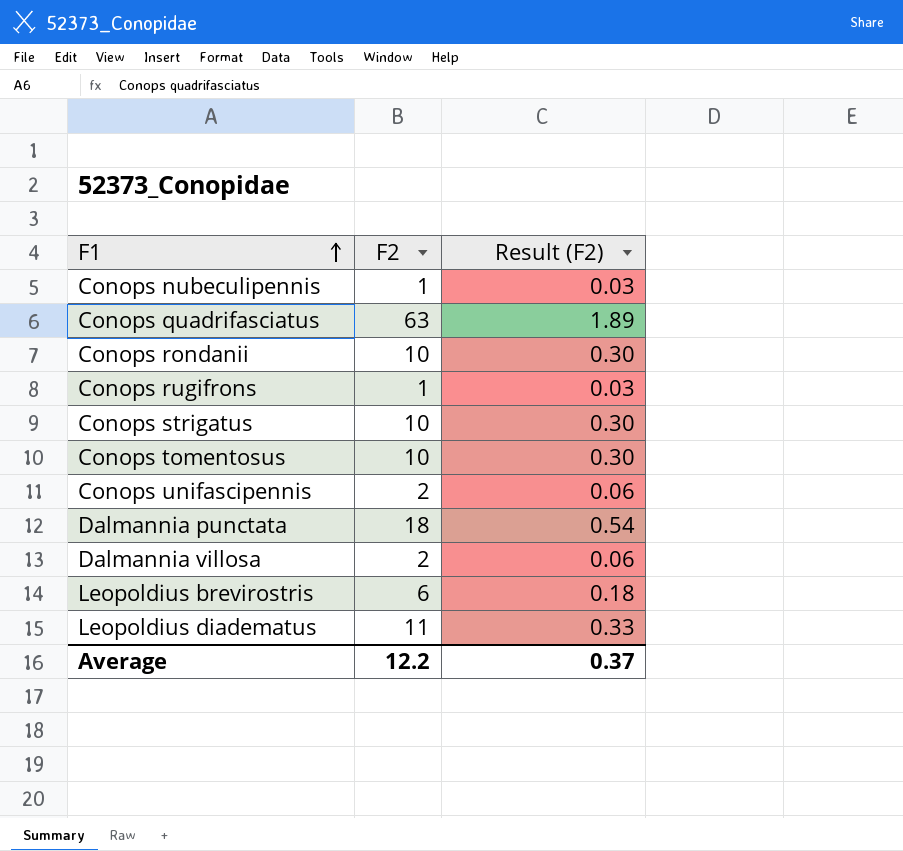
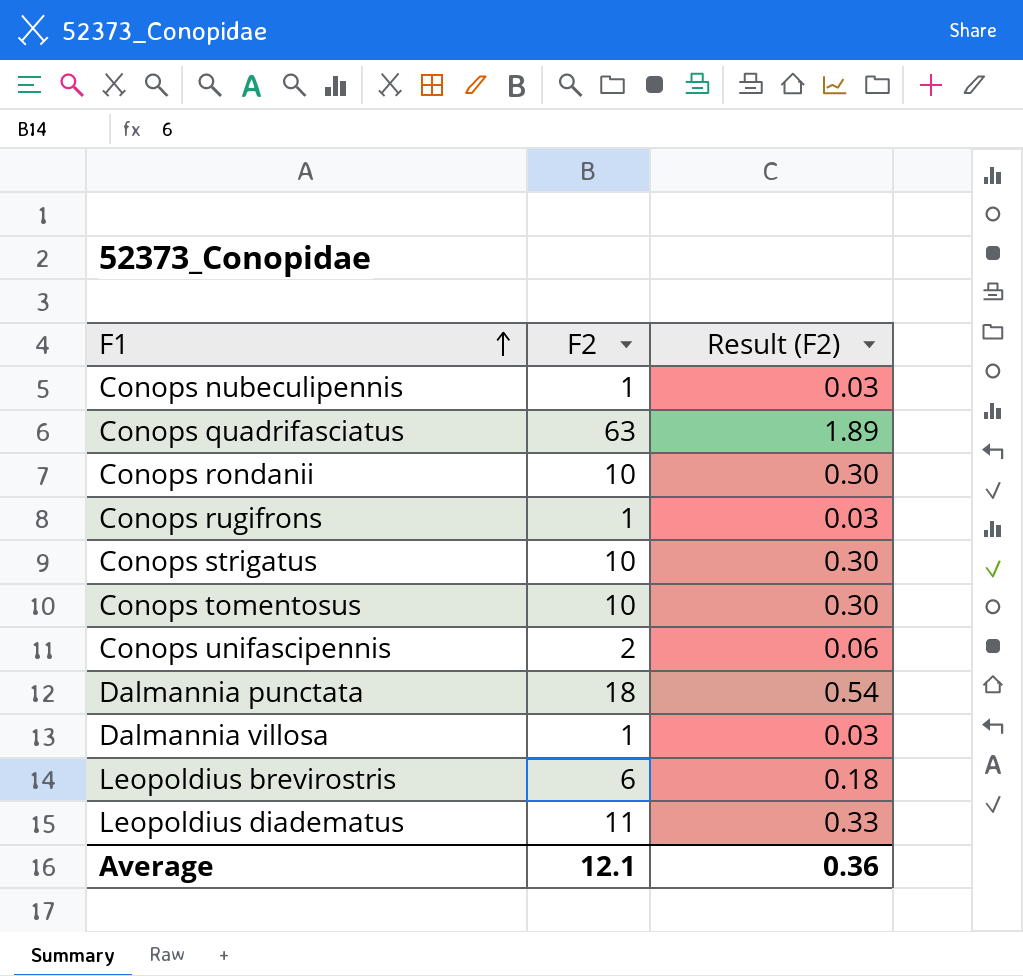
Dalmannia villosa | F2: 2 -> 1
Dalmannia villosa | Result (F2): 0.06 -> 0.03
Average | F2: 12.2 -> 12.1
Average | Result (F2): 0.37 -> 0.36

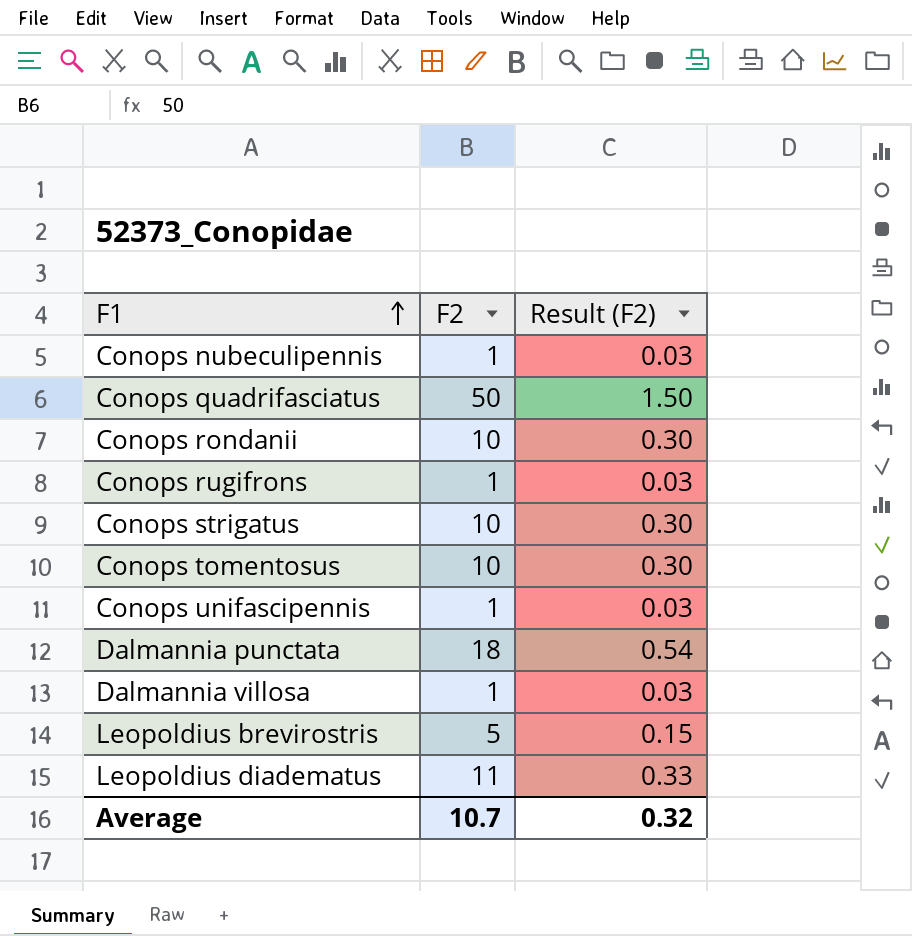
Conops quadrifasciatus | F2: 63 -> 50
Conops quadrifasciatus | Result (F2): 1.89 -> 1.50
Conops unifascipennis | F2: 2 -> 1
Conops unifascipennis | Result (F2): 0.06 -> 0.03
Leopoldius brevirostris | F2: 6 -> 5
Leopoldius brevirostris | Result (F2): 0.18 -> 0.15
Average | F2: 12.1 -> 10.7
Average | Result (F2): 0.36 -> 0.32

